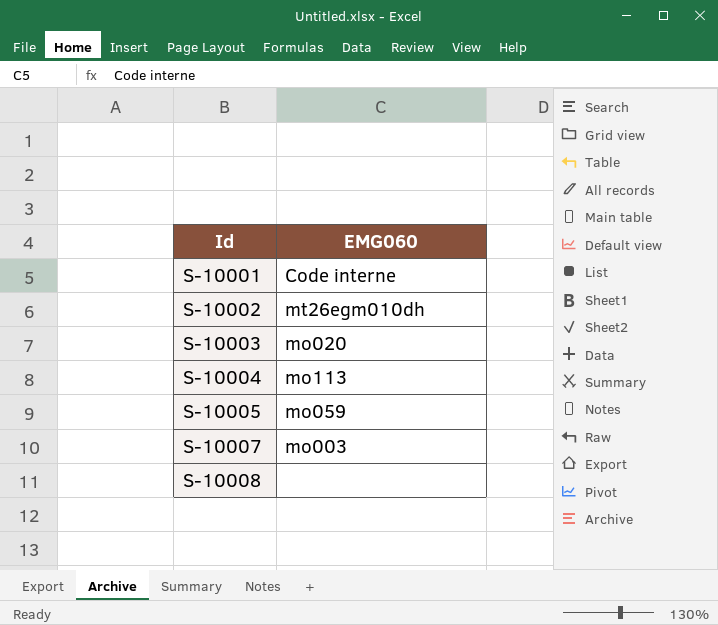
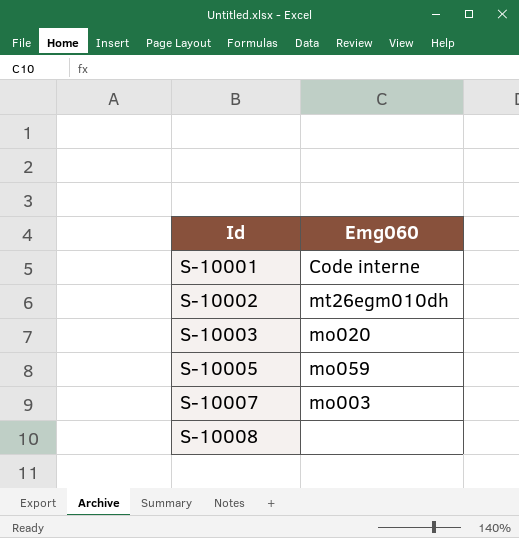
column name: EMG060 -> Emg060
row S-10004: mo113 -> none

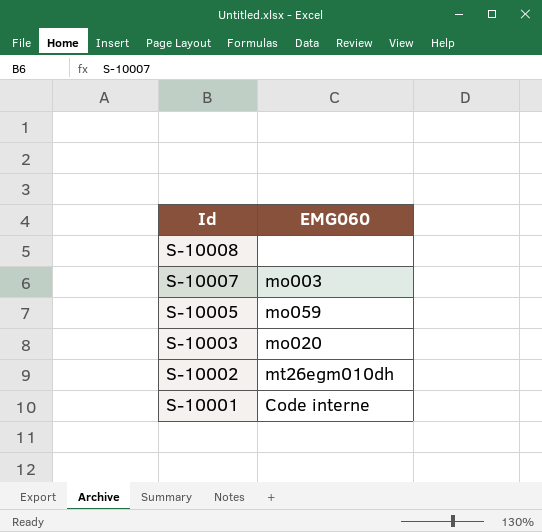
row order: Id ascending -> Id descending
column name: Emg060 -> EMG060

